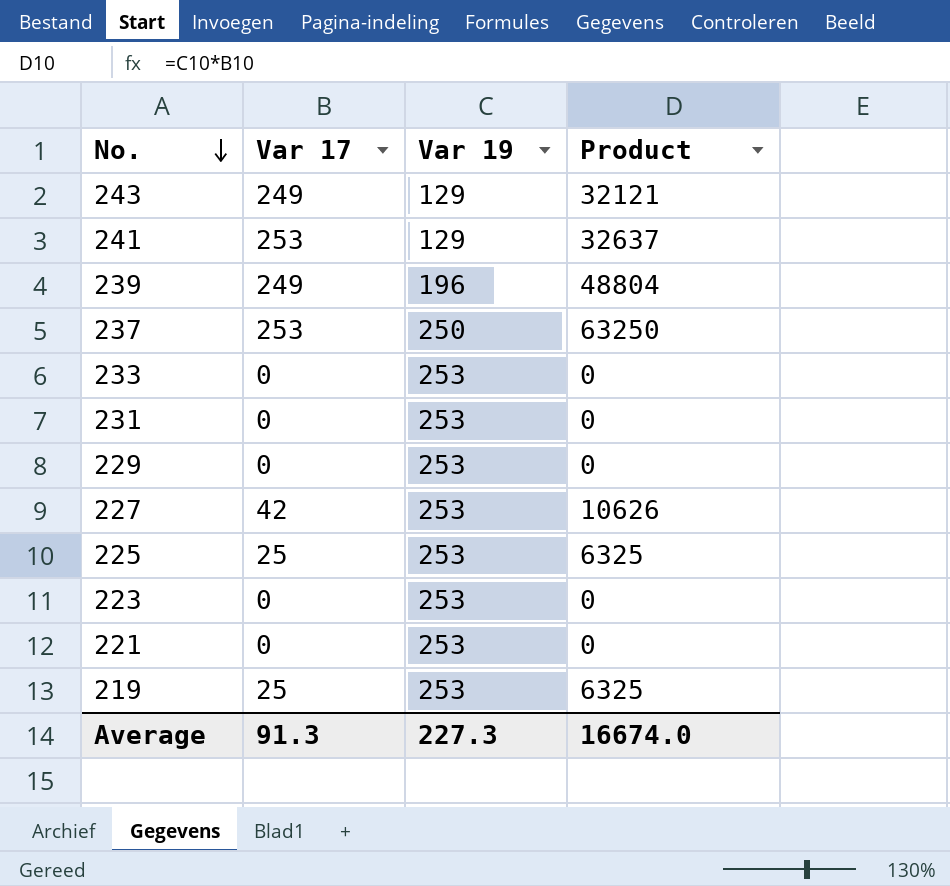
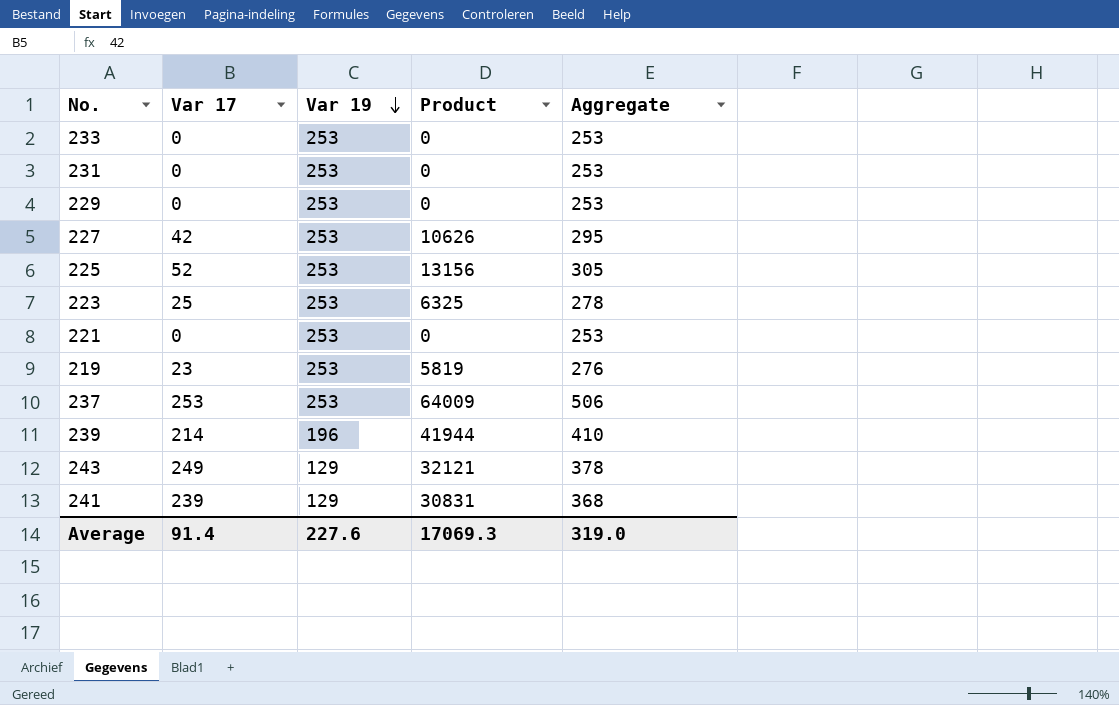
row order: No. descending -> Var 19 descending
column Aggregate | formula: none -> [Var 17] + [Var 19]
225 | Var 17: 25 -> 52
225 | Product: 6325 -> 13156
223 | Var 17: 0 -> 25
223 | Product: 0 -> 6325
219 | Var 17: 25 -> 23
219 | Product: 6325 -> 5819
237 | Var 19: 250 -> 253
237 | Product: 63250 -> 64009
239 | Var 17: 249 -> 214
239 | Product: 48804 -> 41944
241 | Var 17: 253 -> 239
241 | Product: 32637 -> 30831
Average | Var 17: 91.3 -> 91.4
Average | Var 19: 227.3 -> 227.6
Average | Product: 16674.0 -> 17069.3

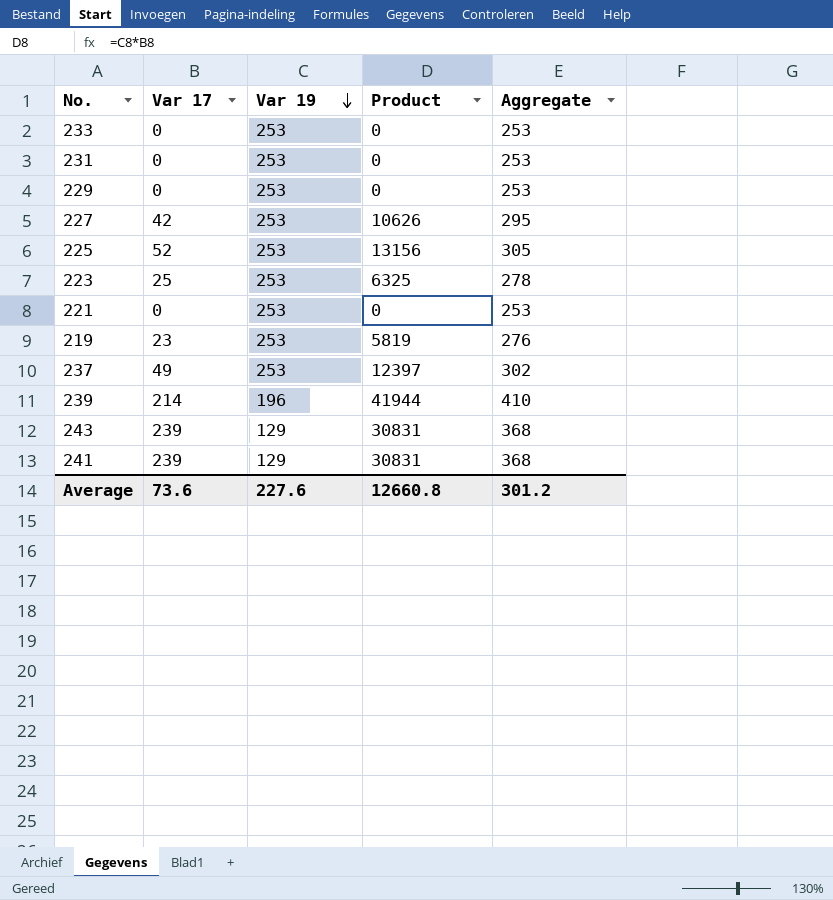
237 | Var 17: 253 -> 49
237 | Product: 64009 -> 12397
237 | Aggregate: 506 -> 302
243 | Var 17: 249 -> 239
243 | Product: 32121 -> 30831
243 | Aggregate: 378 -> 368
Average | Var 17: 91.4 -> 73.6
Average | Product: 17069.3 -> 12660.8
Average | Aggregate: 319.0 -> 301.2

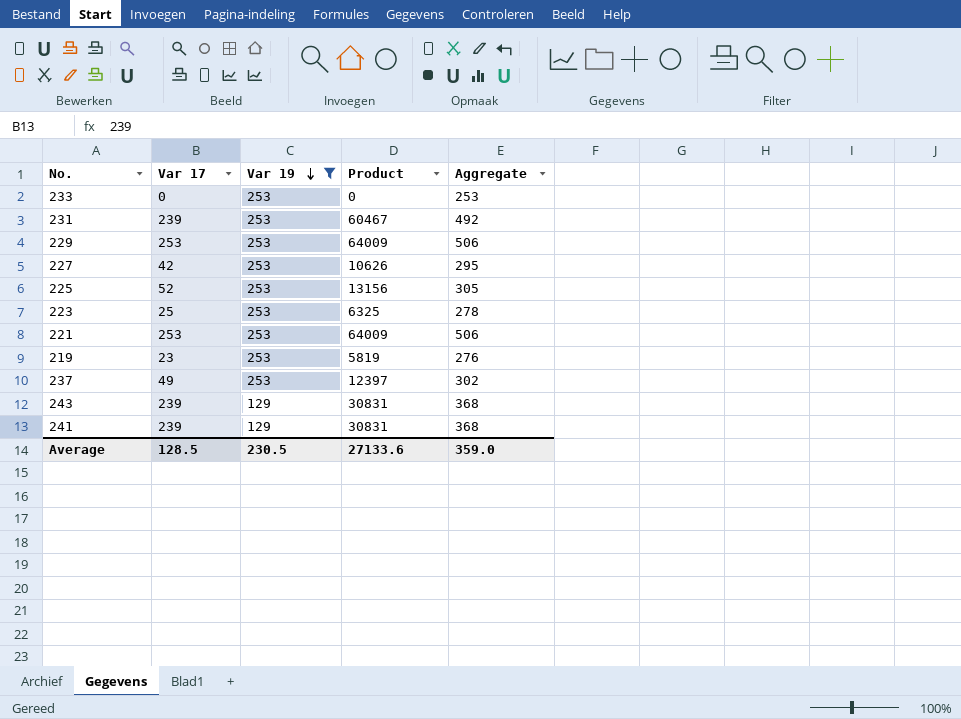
filter: none -> Var 19 != 196
231 | Var 17: 0 -> 239
231 | Product: 0 -> 60467
231 | Aggregate: 253 -> 492
229 | Var 17: 0 -> 253
229 | Product: 0 -> 64009
229 | Aggregate: 253 -> 506
221 | Var 17: 0 -> 253
221 | Product: 0 -> 64009
221 | Aggregate: 253 -> 506
Average | Var 17: 73.6 -> 128.5
Average | Var 19: 227.6 -> 230.5
Average | Product: 12660.8 -> 27133.6
Average | Aggregate: 301.2 -> 359.0

